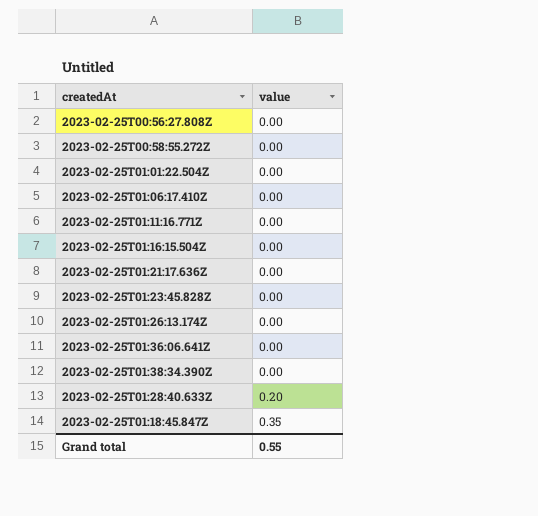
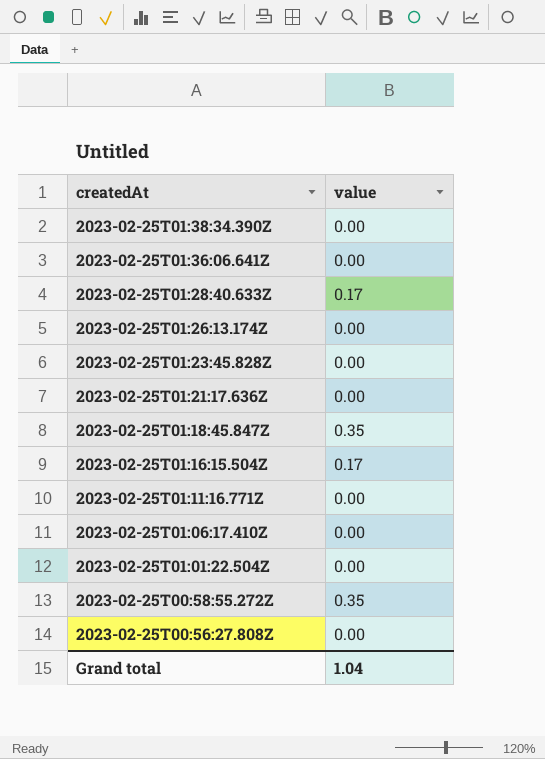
row order: value ascending -> createdAt descending
2023-02-25T01:28:40.633Z | value: 0.20 -> 0.17
2023-02-25T01:16:15.504Z | value: 0.00 -> 0.17
2023-02-25T00:58:55.272Z | value: 0.00 -> 0.35
Grand total | value: 0.55 -> 1.04

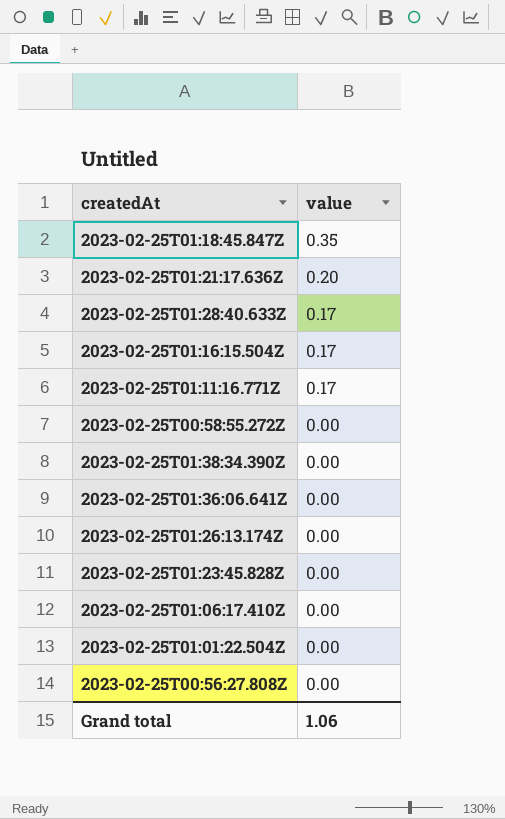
row order: createdAt descending -> value descending
2023-02-25T01:21:17.636Z | value: 0.00 -> 0.20
2023-02-25T01:11:16.771Z | value: 0.00 -> 0.17
2023-02-25T00:58:55.272Z | value: 0.35 -> 0.00
Grand total | value: 1.04 -> 1.06

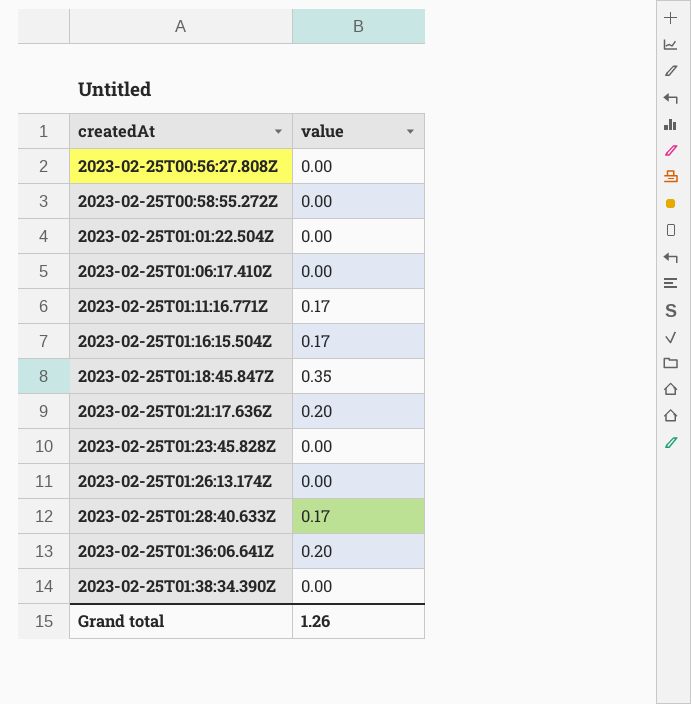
row order: value descending -> createdAt ascending
2023-02-25T01:36:06.641Z | value: 0.00 -> 0.20
Grand total | value: 1.06 -> 1.26

